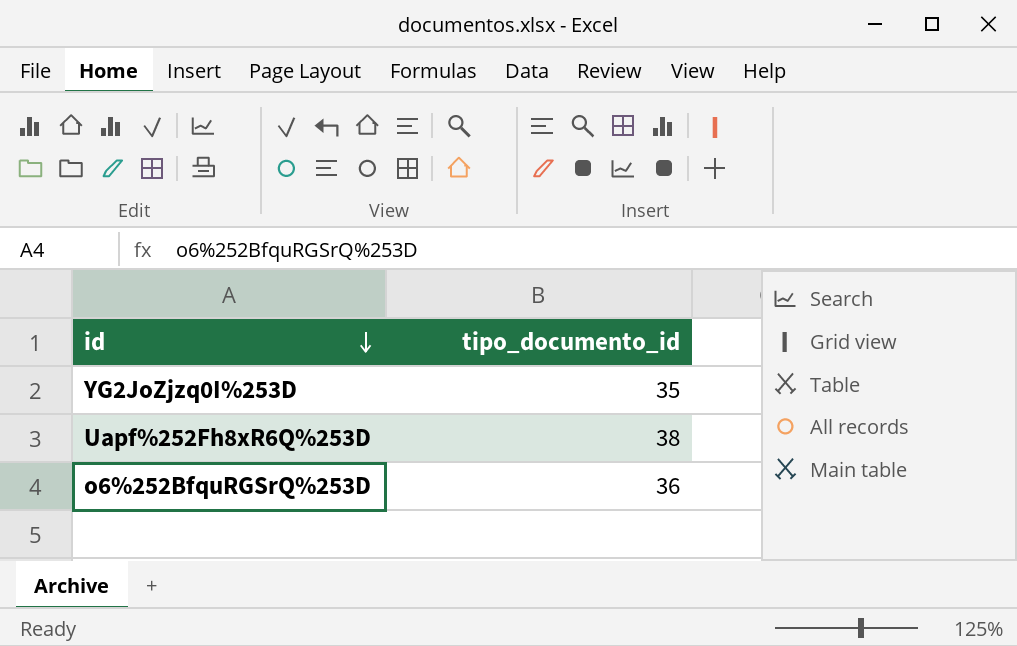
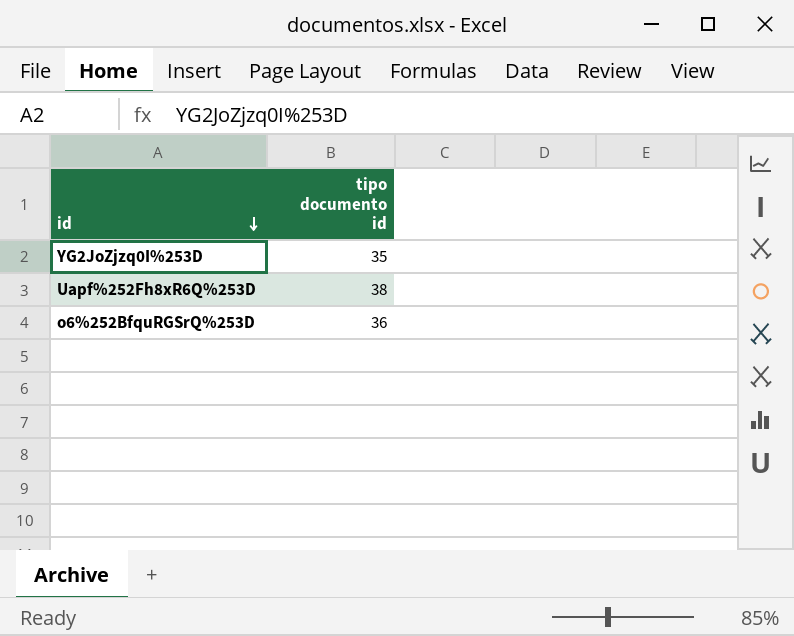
column name: tipo_documento_id -> tipo documento id

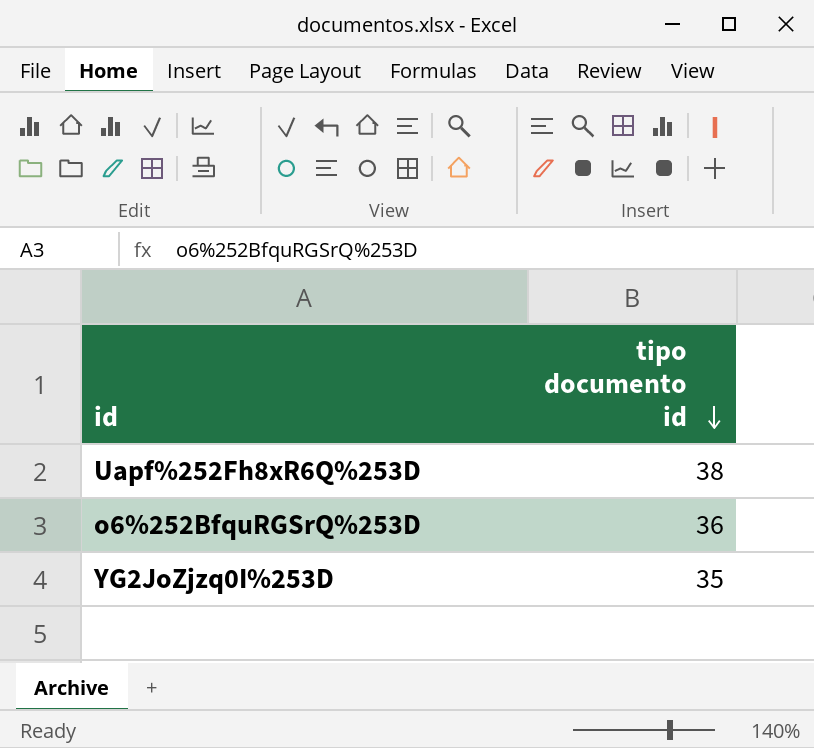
row order: id descending -> tipo documento id descending

